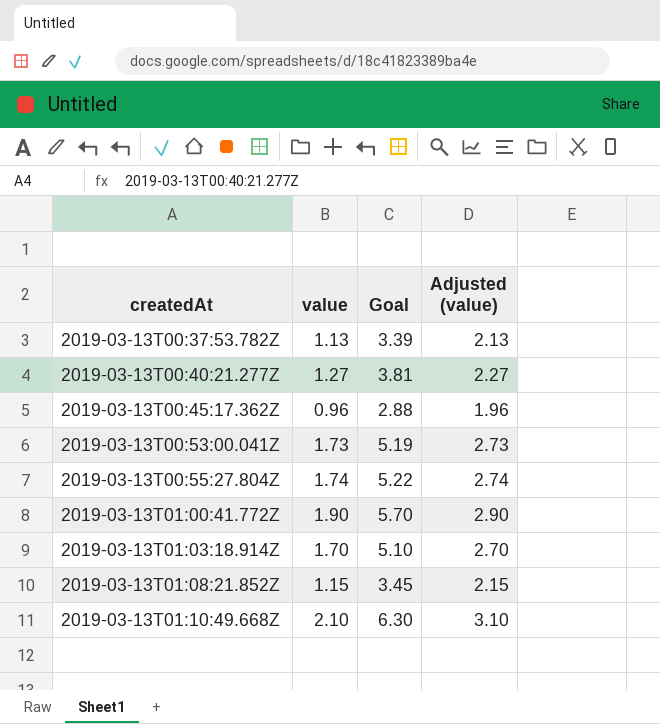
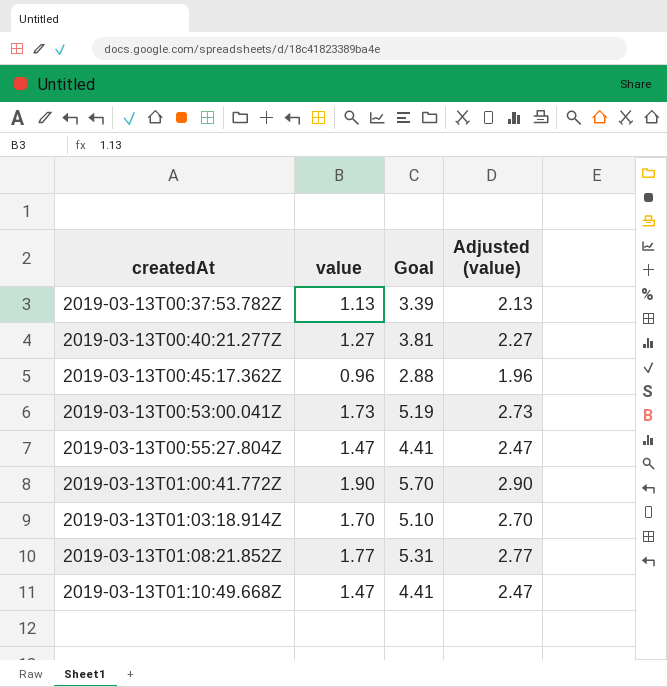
2019-03-13T00:55:27.804Z | value: 1.74 -> 1.47
2019-03-13T00:55:27.804Z | Goal: 5.22 -> 4.41
2019-03-13T00:55:27.804Z | Adjusted (value): 2.74 -> 2.47
2019-03-13T01:08:21.852Z | value: 1.15 -> 1.77
2019-03-13T01:08:21.852Z | Goal: 3.45 -> 5.31
2019-03-13T01:08:21.852Z | Adjusted (value): 2.15 -> 2.77
2019-03-13T01:10:49.668Z | value: 2.10 -> 1.47
2019-03-13T01:10:49.668Z | Goal: 6.30 -> 4.41
2019-03-13T01:10:49.668Z | Adjusted (value): 3.10 -> 2.47

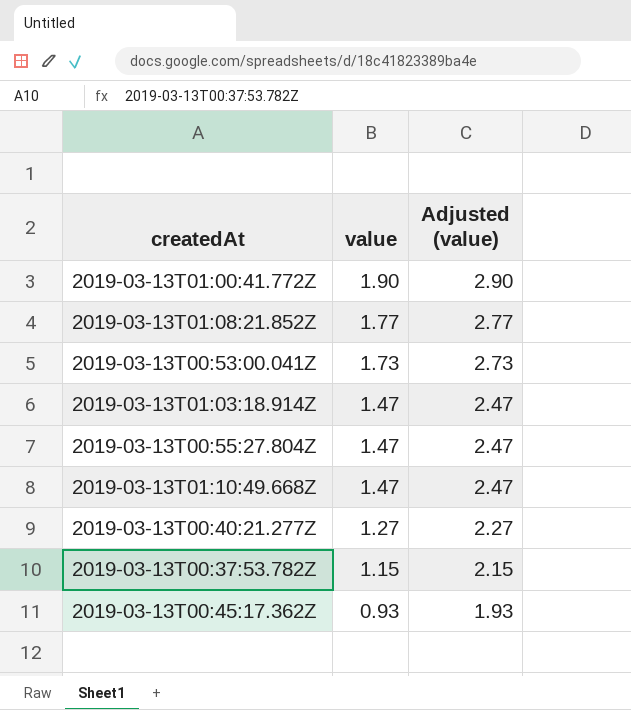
row order: createdAt ascending -> value descending
column Goal | formula: [value] * 3 -> none
2019-03-13T01:03:18.914Z | value: 1.70 -> 1.47
2019-03-13T01:03:18.914Z | Adjusted (value): 2.70 -> 2.47
2019-03-13T00:37:53.782Z | value: 1.13 -> 1.15
2019-03-13T00:37:53.782Z | Adjusted (value): 2.13 -> 2.15
2019-03-13T00:45:17.362Z | value: 0.96 -> 0.93
2019-03-13T00:45:17.362Z | Adjusted (value): 1.96 -> 1.93

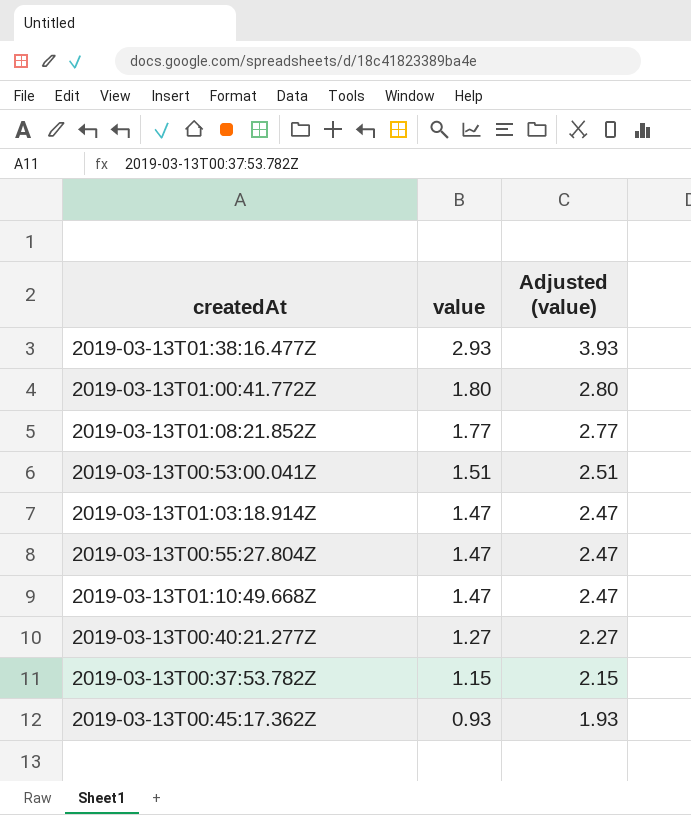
row 2019-03-13T01:38:16.477Z: none -> 2.93 | 3.93
2019-03-13T01:00:41.772Z | value: 1.90 -> 1.80
2019-03-13T01:00:41.772Z | Adjusted (value): 2.90 -> 2.80
2019-03-13T00:53:00.041Z | value: 1.73 -> 1.51
2019-03-13T00:53:00.041Z | Adjusted (value): 2.73 -> 2.51

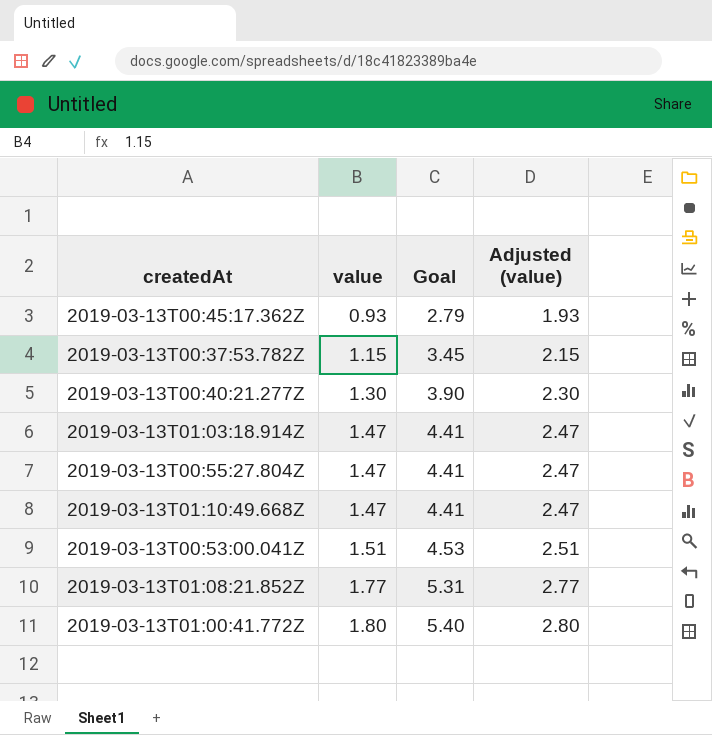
row order: value descending -> value ascending
column Goal | formula: none -> [value] * 3
row 2019-03-13T01:38:16.477Z: 2.93 | 3.93 -> none
2019-03-13T00:40:21.277Z | value: 1.27 -> 1.30
2019-03-13T00:40:21.277Z | Adjusted (value): 2.27 -> 2.30

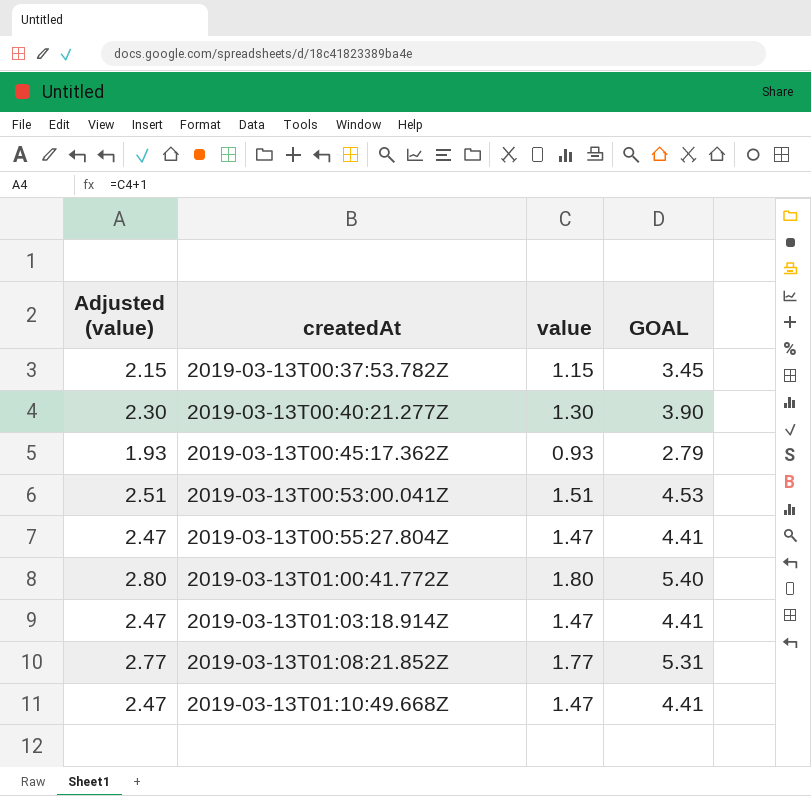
row order: value ascending -> createdAt ascending
column Adjusted (value) | position: 4 -> 1
column name: Goal -> GOAL

